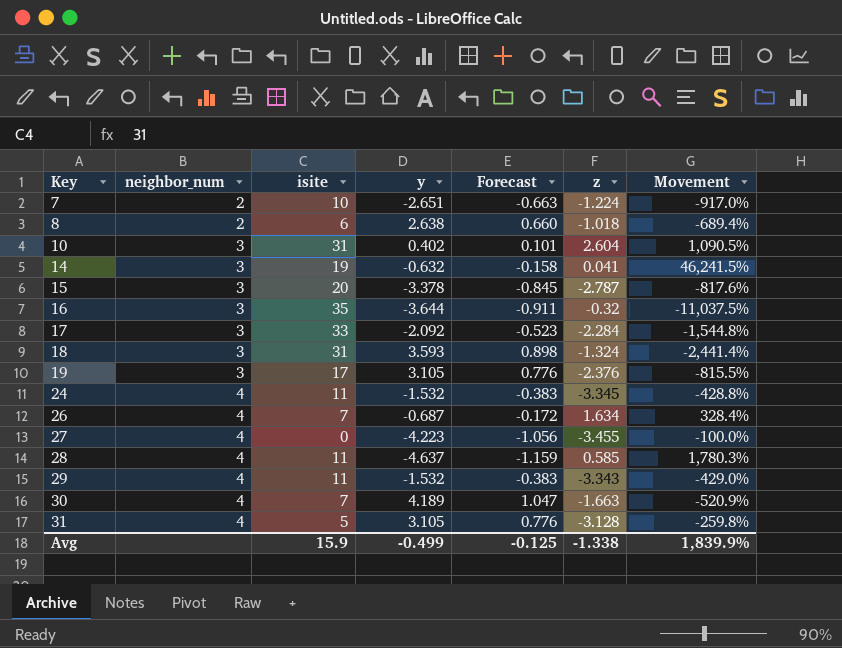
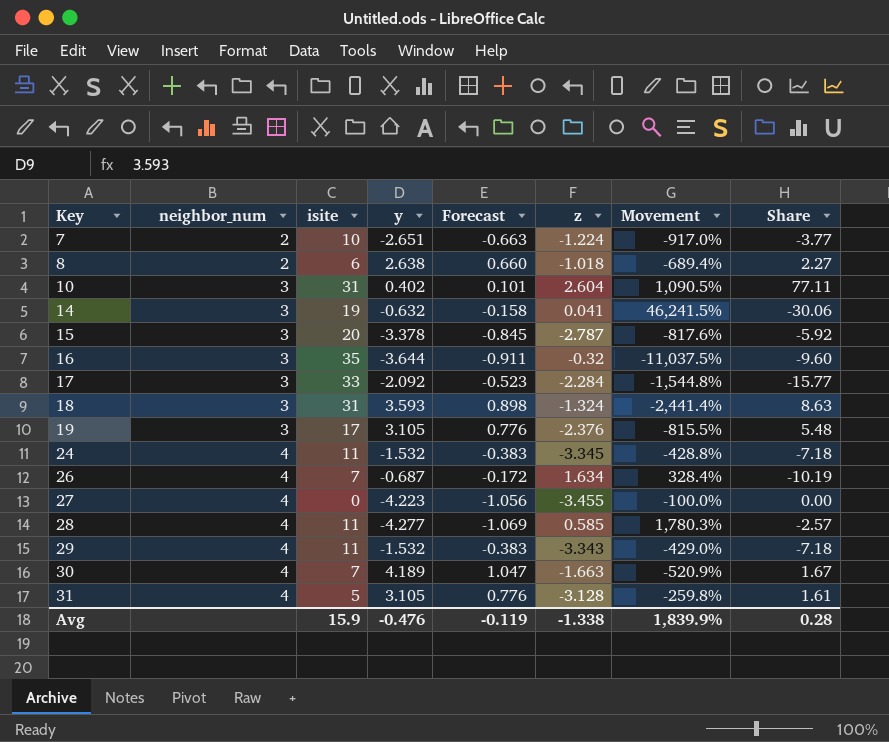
column Share | formula: none -> [isite] / [y]
28 | y: -4.637 -> -4.277
28 | Forecast: -1.159 -> -1.069
Avg | y: -0.499 -> -0.476
Avg | Forecast: -0.125 -> -0.119

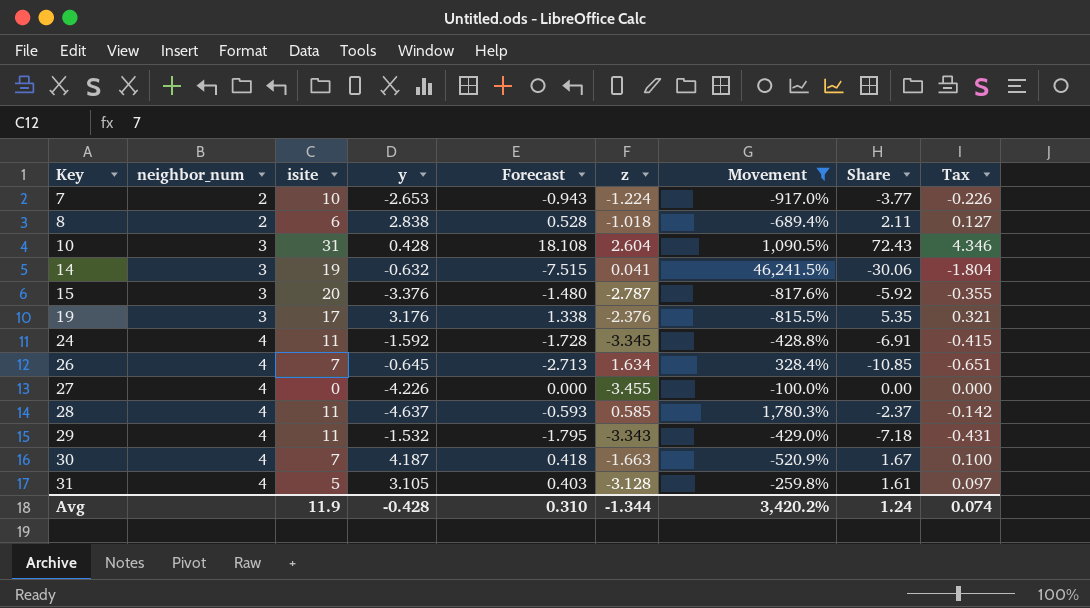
filter: none -> Movement >= -917.0%
column Forecast | formula: [y] * 0.25 -> [Share] * 0.25
column Tax | formula: none -> [Share] * 0.06
7 | y: -2.651 -> -2.653
8 | y: 2.638 -> 2.838
8 | Share: 2.27 -> 2.11
10 | y: 0.402 -> 0.428
10 | Share: 77.11 -> 72.43
15 | y: -3.378 -> -3.376
19 | y: 3.105 -> 3.176
19 | Share: 5.48 -> 5.35
24 | y: -1.532 -> -1.592
24 | Share: -7.18 -> -6.91
26 | y: -0.687 -> -0.645
26 | Share: -10.19 -> -10.85
27 | y: -4.223 -> -4.226
28 | y: -4.277 -> -4.637
28 | Share: -2.57 -> -2.37
30 | y: 4.189 -> 4.187
Avg | isite: 15.9 -> 11.9
Avg | y: -0.476 -> -0.428
Avg | Forecast: -0.119 -> 0.310
Avg | z: -1.338 -> -1.344
Avg | Movement: 1,839.9% -> 3,420.2%
Avg | Share: 0.28 -> 1.24

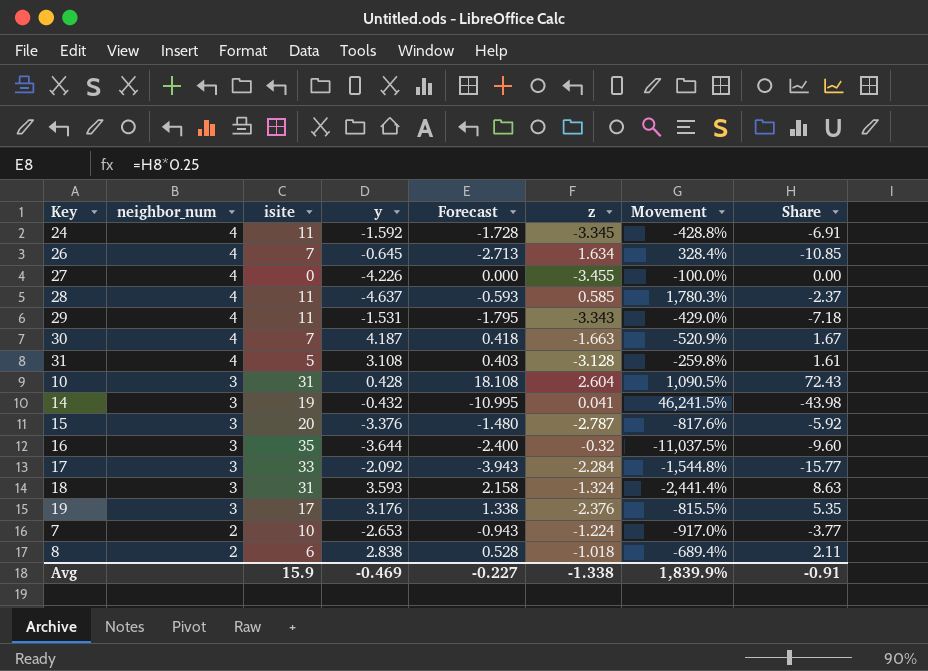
filter: Movement >= -917.0% -> none
row order: Key ascending -> neighbor_num descending
column Tax | formula: [Share] * 0.06 -> none
29 | y: -1.532 -> -1.531
31 | y: 3.105 -> 3.108
14 | y: -0.632 -> -0.432
14 | Forecast: -7.515 -> -10.995
14 | Share: -30.06 -> -43.98
Avg | isite: 11.9 -> 15.9
Avg | y: -0.428 -> -0.469
Avg | Forecast: 0.310 -> -0.227
Avg | z: -1.344 -> -1.338
Avg | Movement: 3,420.2% -> 1,839.9%
Avg | Share: 1.24 -> -0.91

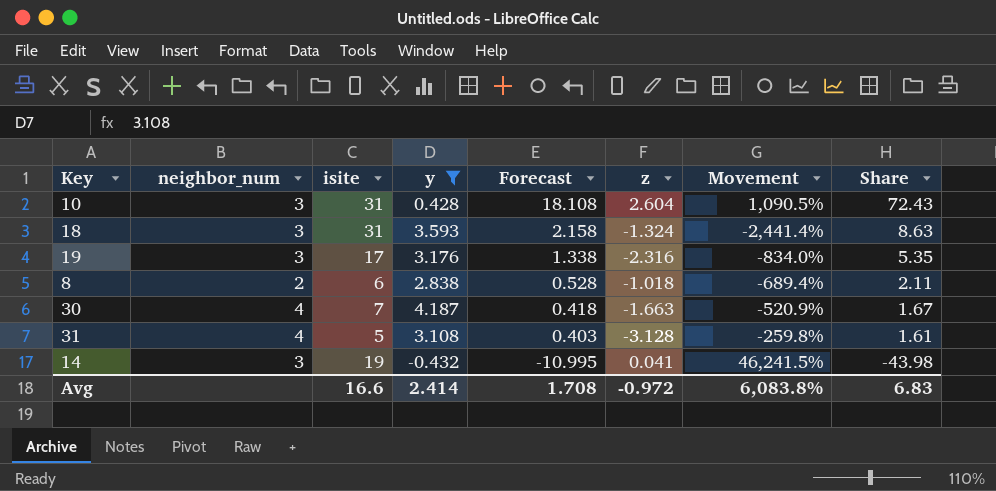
filter: none -> y >= -0.432
row order: neighbor_num descending -> Forecast descending
19 | z: -2.376 -> -2.316
19 | Movement: -815.5% -> -834.0%
Avg | isite: 15.9 -> 16.6
Avg | y: -0.469 -> 2.414
Avg | Forecast: -0.227 -> 1.708
Avg | z: -1.338 -> -0.972
Avg | Movement: 1,839.9% -> 6,083.8%
Avg | Share: -0.91 -> 6.83

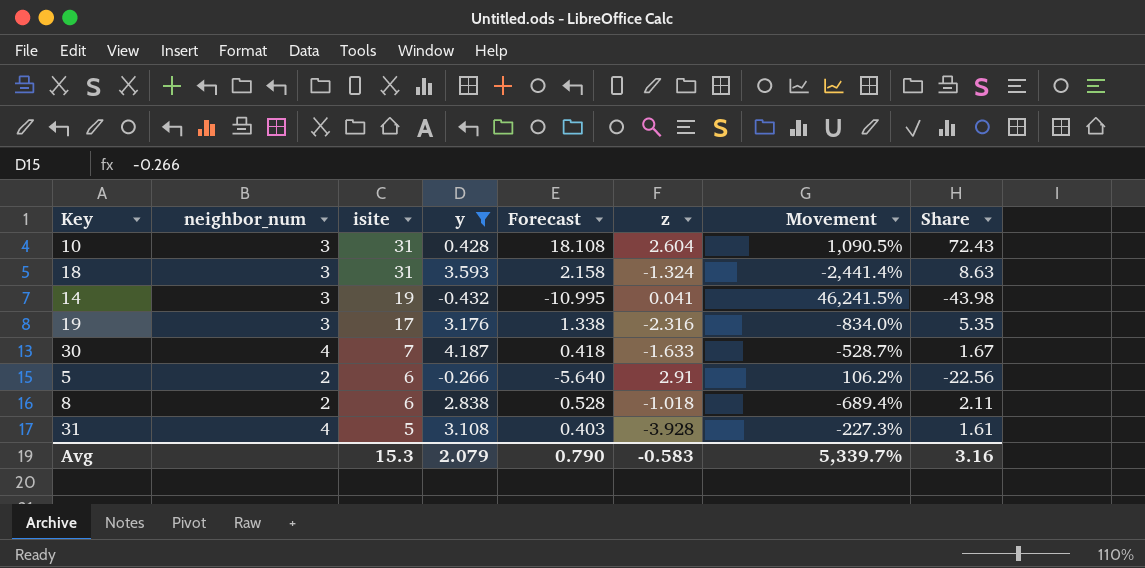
row order: Forecast descending -> isite descending
30 | z: -1.663 -> -1.633
30 | Movement: -520.9% -> -528.7%
row 5: none -> 2 | 6 | -0.266 | -5.640 | 2.91 | 106.2% | -22.56
31 | z: -3.128 -> -3.928
31 | Movement: -259.8% -> -227.3%
Avg | isite: 16.6 -> 15.3
Avg | y: 2.414 -> 2.079
Avg | Forecast: 1.708 -> 0.790
Avg | z: -0.972 -> -0.583
Avg | Movement: 6,083.8% -> 5,339.7%
Avg | Share: 6.83 -> 3.16

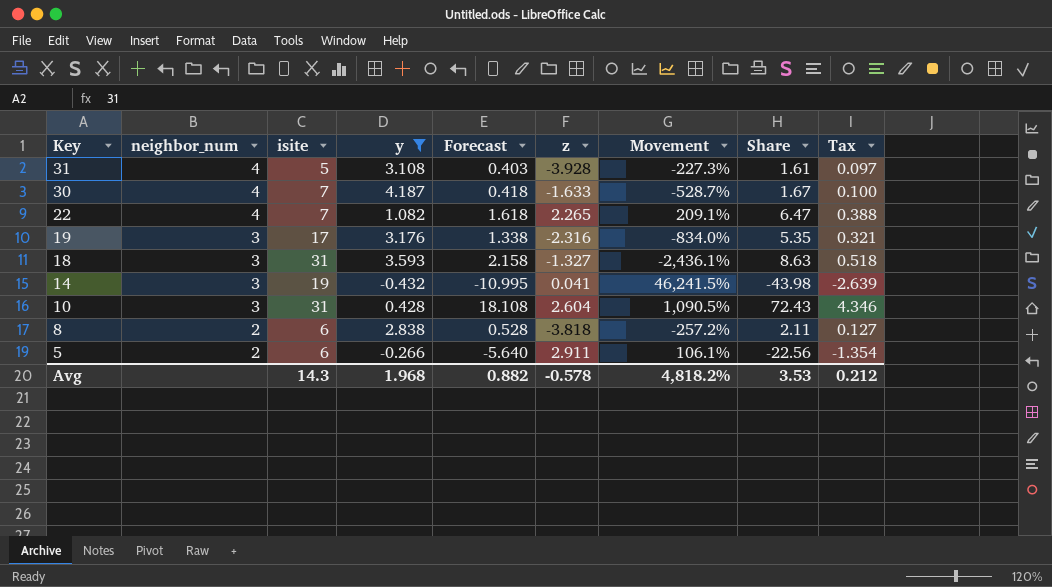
row order: isite descending -> Key descending
column Tax | formula: none -> [Share] * 0.06
row 22: none -> 4 | 7 | 1.082 | 1.618 | 2.265 | 209.1% | 6.47 | 0.388
18 | z: -1.324 -> -1.327
18 | Movement: -2,441.4% -> -2,436.1%
8 | z: -1.018 -> -3.818
8 | Movement: -689.4% -> -257.2%
5 | z: 2.91 -> 2.911
5 | Movement: 106.2% -> 106.1%
Avg | isite: 15.3 -> 14.3
Avg | y: 2.079 -> 1.968
Avg | Forecast: 0.790 -> 0.882
Avg | z: -0.583 -> -0.578
Avg | Movement: 5,339.7% -> 4,818.2%
Avg | Share: 3.16 -> 3.53

